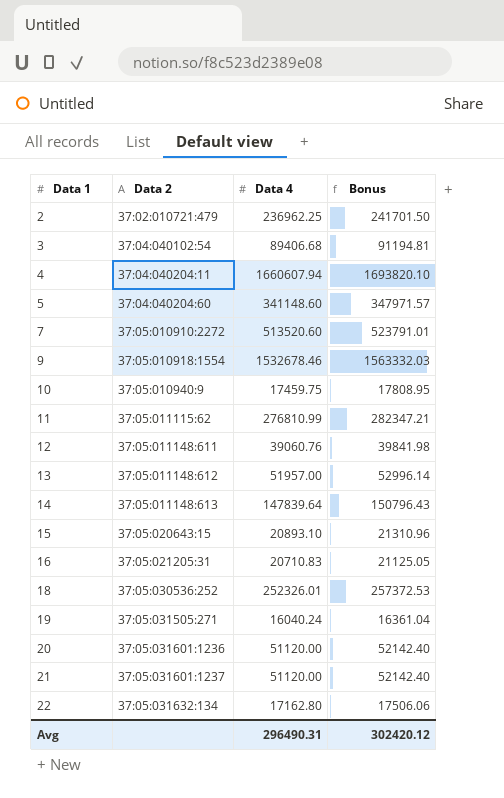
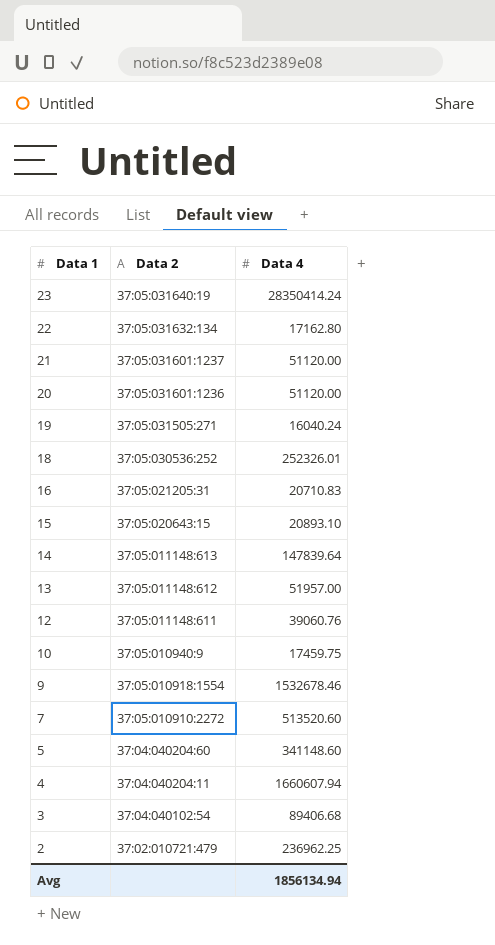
row order: Data 1 ascending -> Data 1 descending
column Bonus | formula: [Data 4] * 1.02 -> none
row 11: 37:05:011115:62 | 276810.99 | 282347.21 -> none
row 23: none -> 37:05:031640:19 | 28350414.24
Avg | Data 4: 296490.31 -> 1856134.94

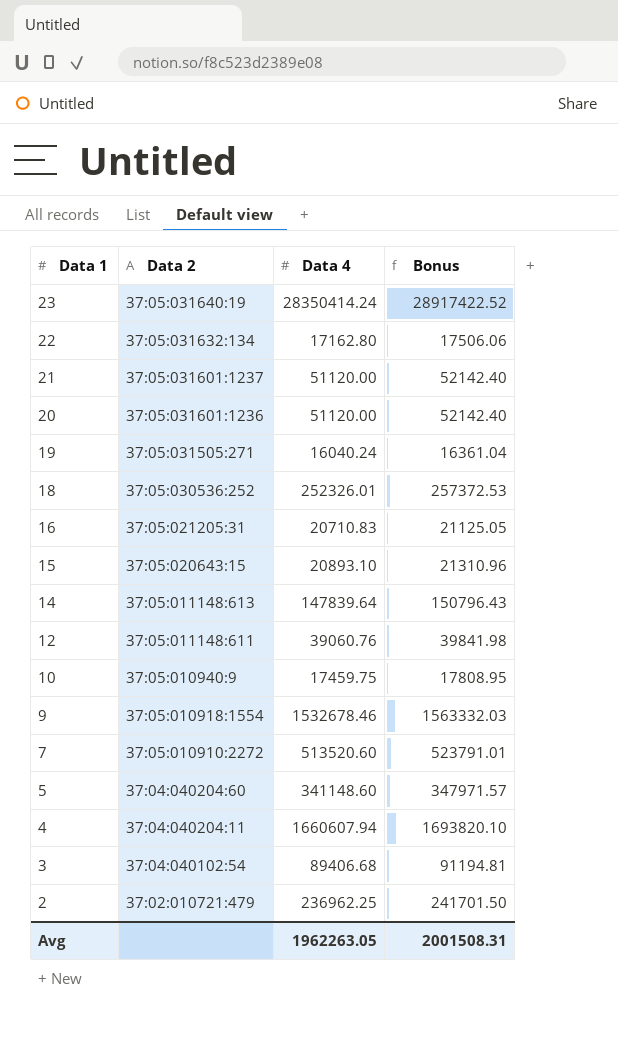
column Bonus | formula: none -> [Data 4] * 1.02
row 13: 37:05:011148:612 | 51957.00 -> none
Avg | Data 4: 1856134.94 -> 1962263.05

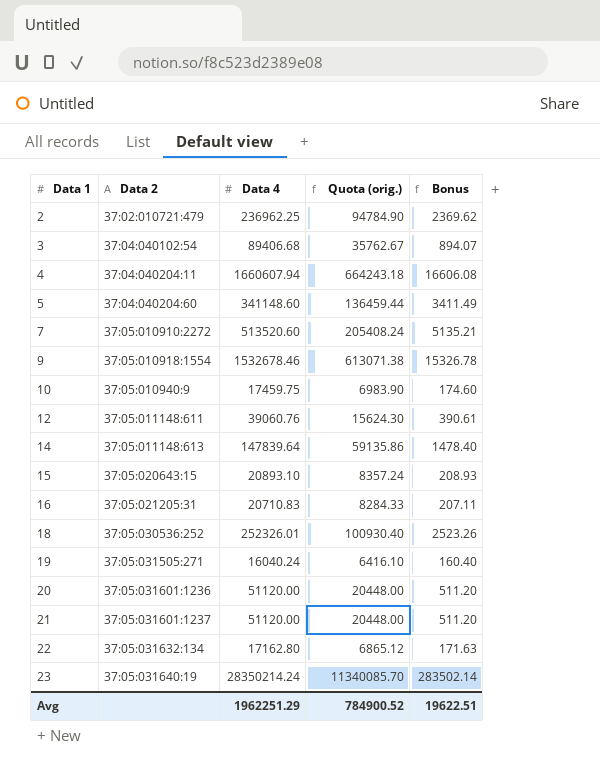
row order: Data 1 descending -> Data 1 ascending
column Quota (orig.) | formula: none -> [Data 4] * 0.4
column Bonus | formula: [Data 4] * 1.02 -> [Data 4] * 0.01
23 | Data 4: 28350414.24 -> 28350214.24
Avg | Data 4: 1962263.05 -> 1962251.29
Avg | Bonus: 2001508.31 -> 19622.51

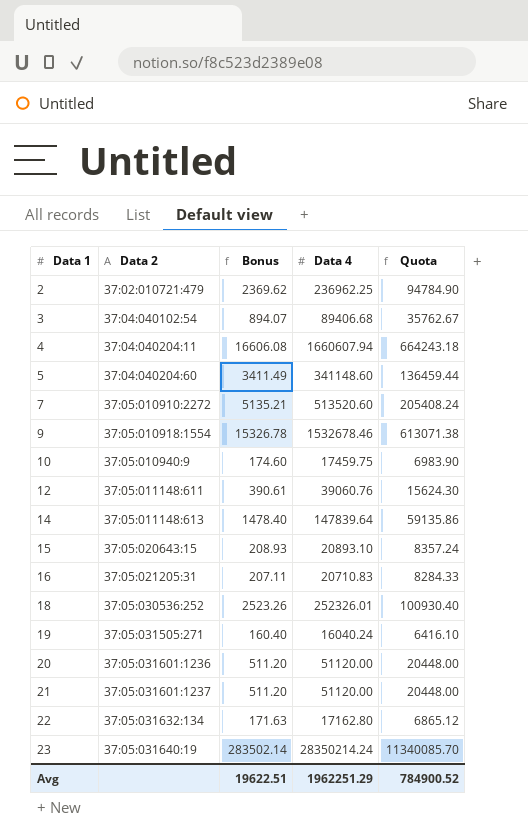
column Bonus | position: 5 -> 3
column name: Quota (orig.) -> Quota

